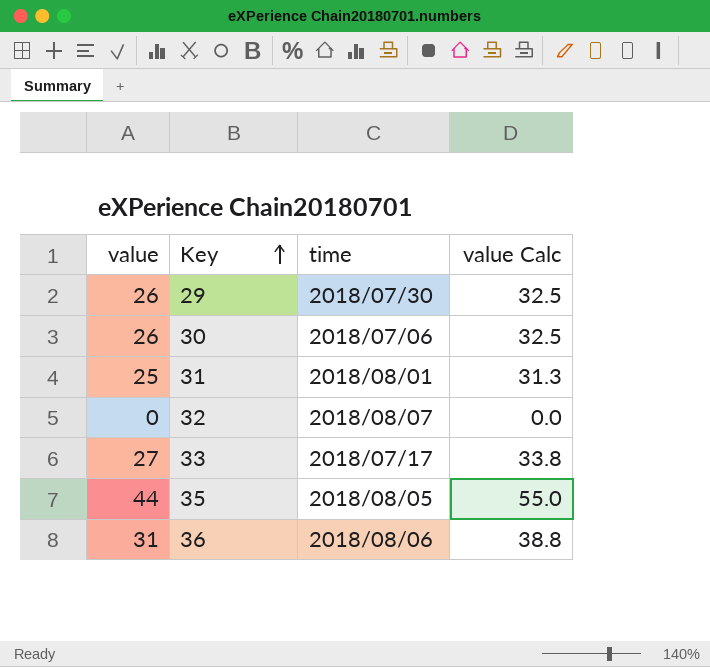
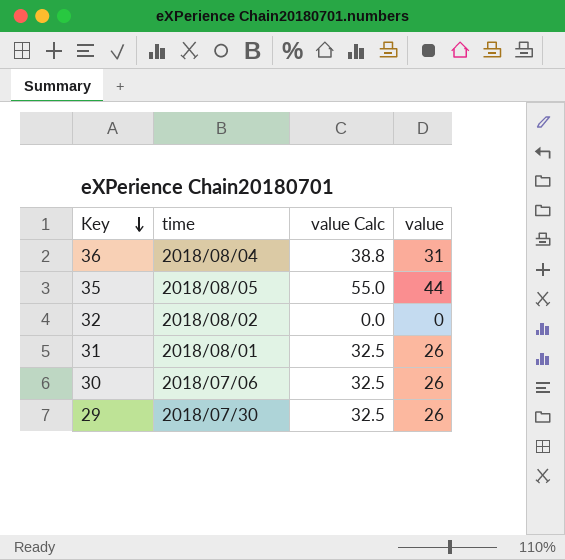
row order: Key ascending -> Key descending
column value | position: 1 -> 4
row 33: 27 | 2018/07/17 | 33.8 -> none
36 | time: 2018/08/06 -> 2018/08/04
32 | time: 2018/08/07 -> 2018/08/02
31 | value Calc: 31.3 -> 32.5
31 | value: 25 -> 26

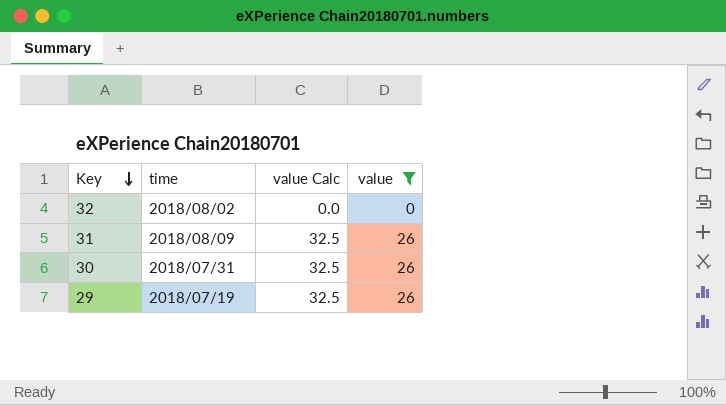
filter: none -> value <= 26
31 | time: 2018/08/01 -> 2018/08/09
30 | time: 2018/07/06 -> 2018/07/31
29 | time: 2018/07/30 -> 2018/07/19

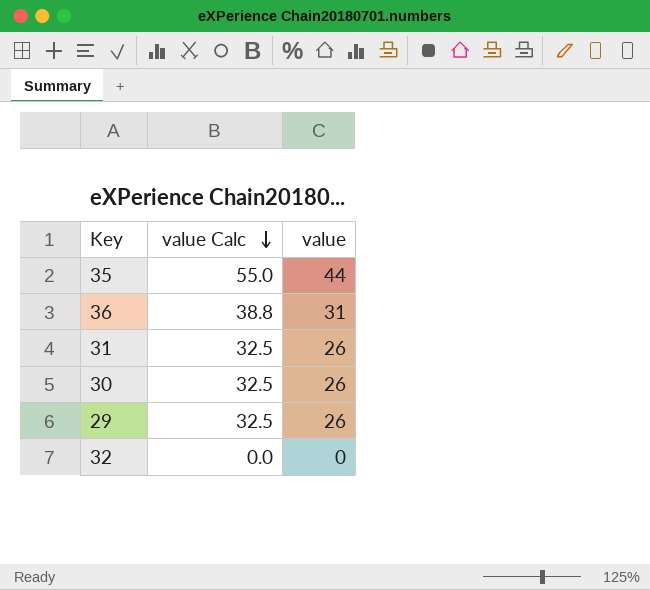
filter: value <= 26 -> none
row order: Key descending -> value Calc descending
column time | position: 2 -> none

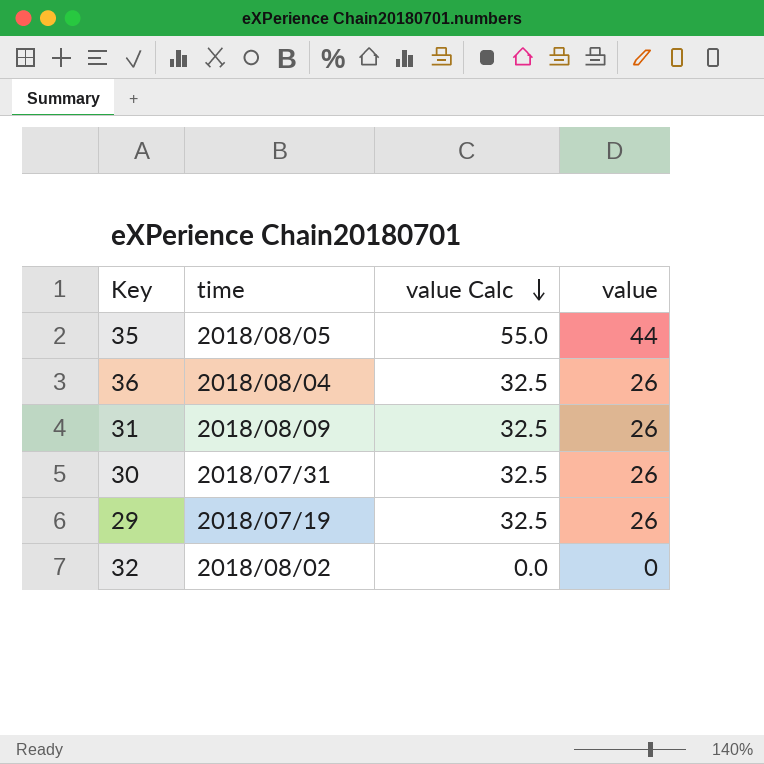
column time | position: none -> 2
36 | value Calc: 38.8 -> 32.5
36 | value: 31 -> 26

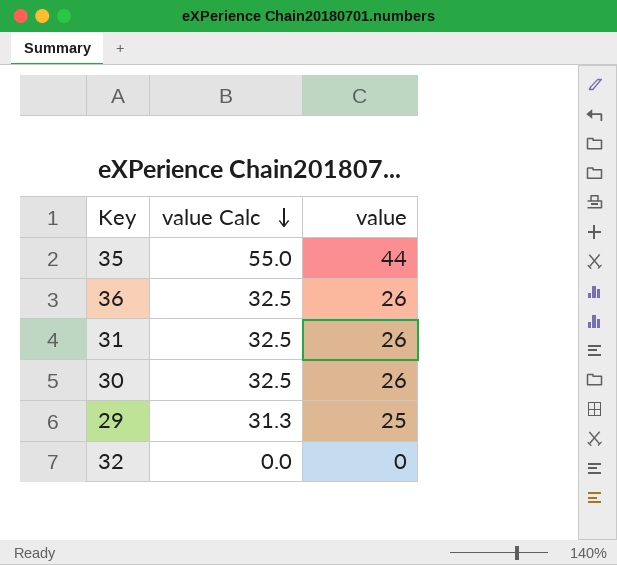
column time | position: 2 -> none
29 | value Calc: 32.5 -> 31.3
29 | value: 26 -> 25

